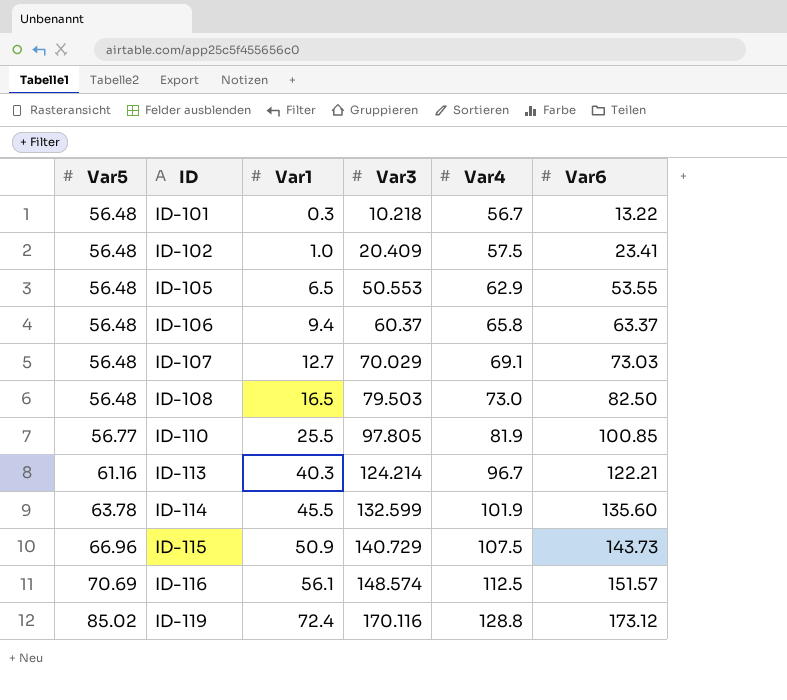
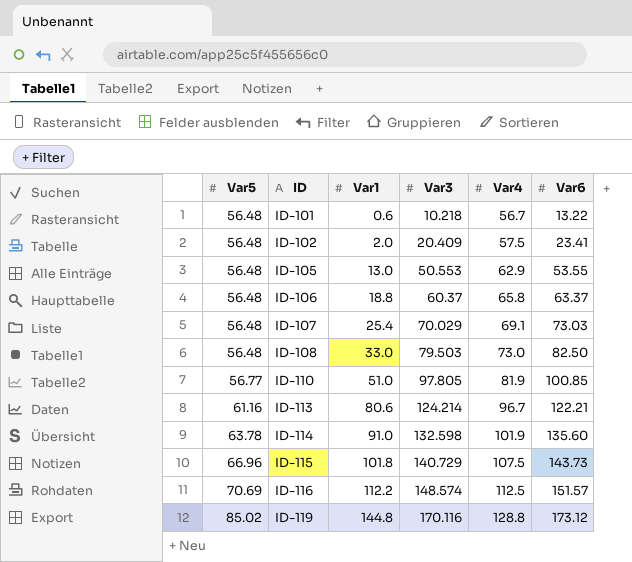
ID-101 | Var1: 0.3 -> 0.6
ID-102 | Var1: 1.0 -> 2.0
ID-105 | Var1: 6.5 -> 13.0
ID-106 | Var1: 9.4 -> 18.8
ID-107 | Var1: 12.7 -> 25.4
ID-108 | Var1: 16.5 -> 33.0
ID-110 | Var1: 25.5 -> 51.0
ID-113 | Var1: 40.3 -> 80.6
ID-114 | Var1: 45.5 -> 91.0
ID-114 | Var3: 132.599 -> 132.598
ID-115 | Var1: 50.9 -> 101.8
ID-116 | Var1: 56.1 -> 112.2
ID-119 | Var1: 72.4 -> 144.8

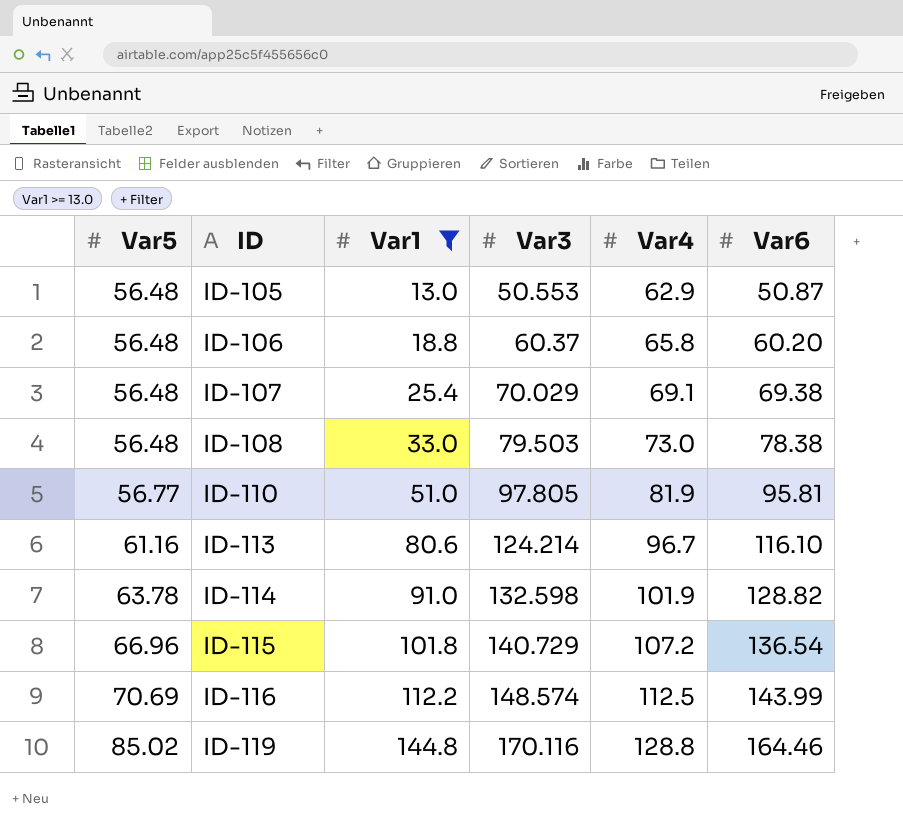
filter: none -> Var1 >= 13.0
ID-105 | Var6: 53.55 -> 50.87
ID-106 | Var6: 63.37 -> 60.20
ID-107 | Var6: 73.03 -> 69.38
ID-108 | Var6: 82.50 -> 78.38
ID-110 | Var6: 100.85 -> 95.81
ID-113 | Var6: 122.21 -> 116.10
ID-114 | Var6: 135.60 -> 128.82
ID-115 | Var4: 107.5 -> 107.2
ID-115 | Var6: 143.73 -> 136.54
ID-116 | Var6: 151.57 -> 143.99
ID-119 | Var6: 173.12 -> 164.46

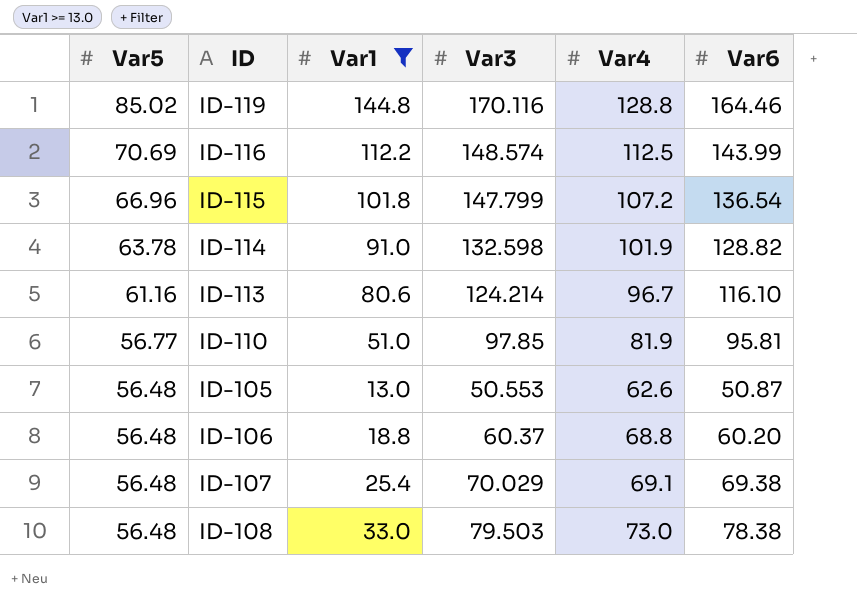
row order: Var5 ascending -> Var5 descending
ID-115 | Var3: 140.729 -> 147.799
ID-110 | Var3: 97.805 -> 97.85
ID-105 | Var4: 62.9 -> 62.6
ID-106 | Var4: 65.8 -> 68.8

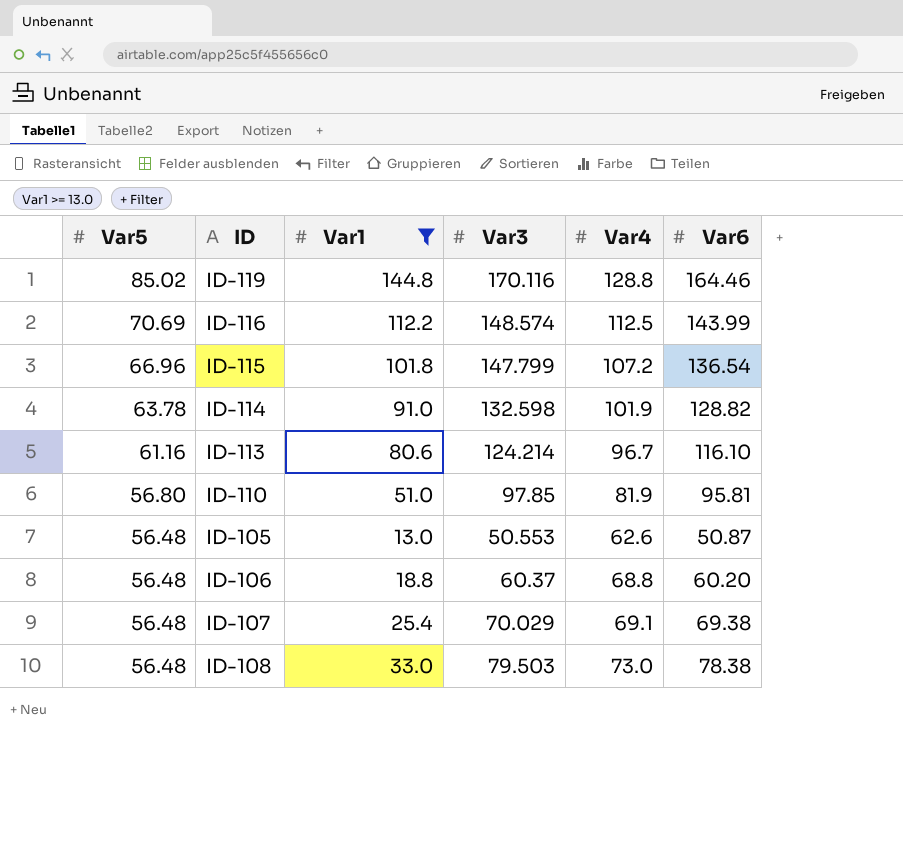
ID-110 | Var5: 56.77 -> 56.80

